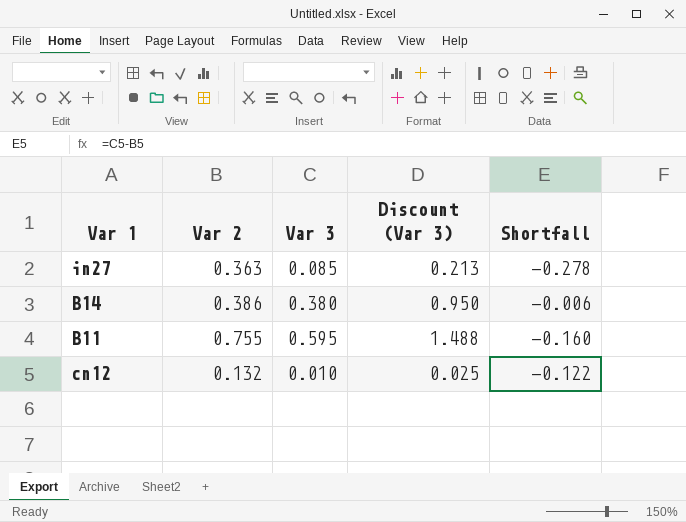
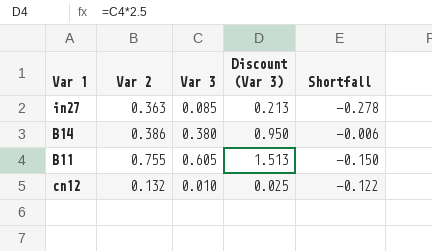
B11 | Var 3: 0.595 -> 0.605
B11 | Discount (Var 3): 1.488 -> 1.513
B11 | Shortfall: -0.160 -> -0.150

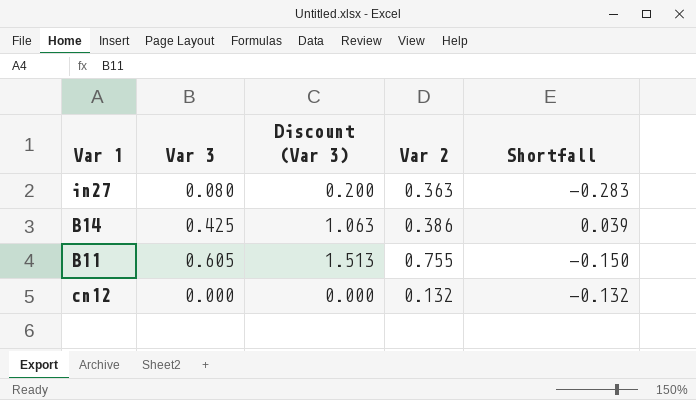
column Var 2 | position: 2 -> 4
in27 | Var 3: 0.085 -> 0.080
in27 | Discount (Var 3): 0.213 -> 0.200
in27 | Shortfall: -0.278 -> -0.283
B14 | Var 3: 0.380 -> 0.425
B14 | Discount (Var 3): 0.950 -> 1.063
B14 | Shortfall: -0.006 -> 0.039
cn12 | Var 3: 0.010 -> 0.000
cn12 | Discount (Var 3): 0.025 -> 0.000
cn12 | Shortfall: -0.122 -> -0.132

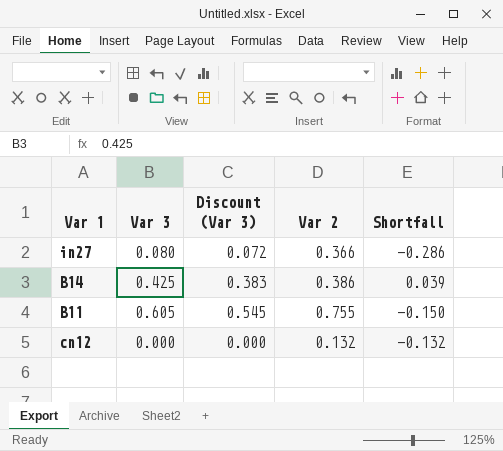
column Discount (Var 3) | formula: [Var 3] * 2.5 -> [Var 3] * 0.9
in27 | Var 2: 0.363 -> 0.366
in27 | Shortfall: -0.283 -> -0.286

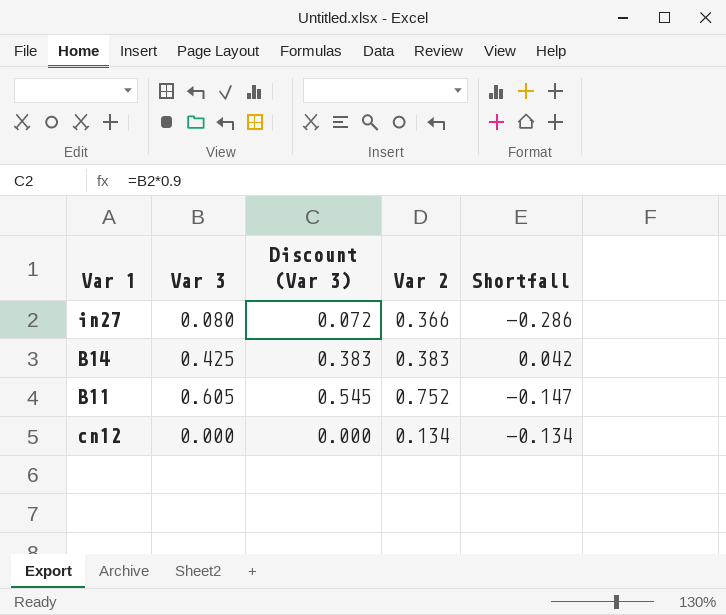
B14 | Var 2: 0.386 -> 0.383
B14 | Shortfall: 0.039 -> 0.042
B11 | Var 2: 0.755 -> 0.752
B11 | Shortfall: -0.150 -> -0.147
cn12 | Var 2: 0.132 -> 0.134
cn12 | Shortfall: -0.132 -> -0.134

